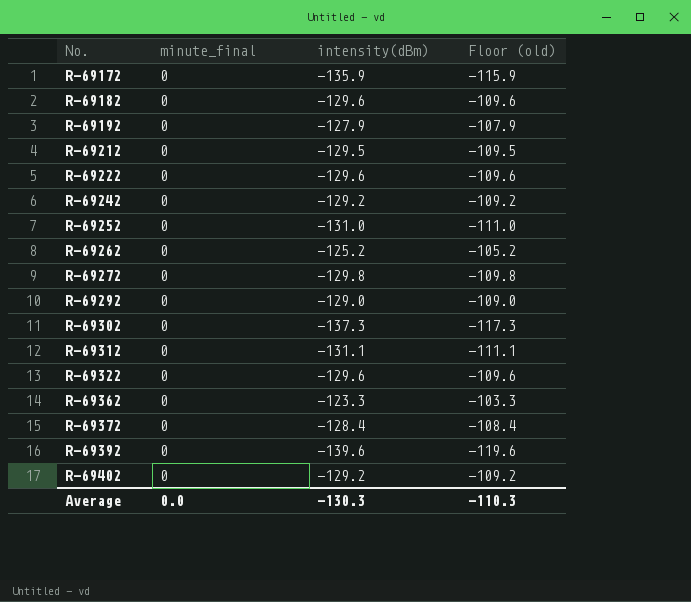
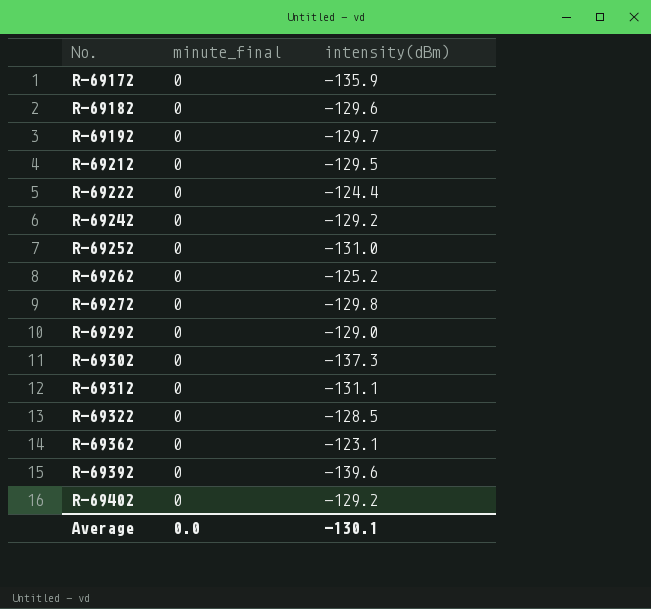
column Floor (old) | formula: [intensity(dBm)] + 20 -> none
row R-69372: 0 | -128.4 | -108.4 -> none
R-69192 | intensity(dBm): -127.9 -> -129.7
R-69222 | intensity(dBm): -129.6 -> -124.4
R-69322 | intensity(dBm): -129.6 -> -128.5
R-69362 | intensity(dBm): -123.3 -> -123.1
Average | intensity(dBm): -130.3 -> -130.1

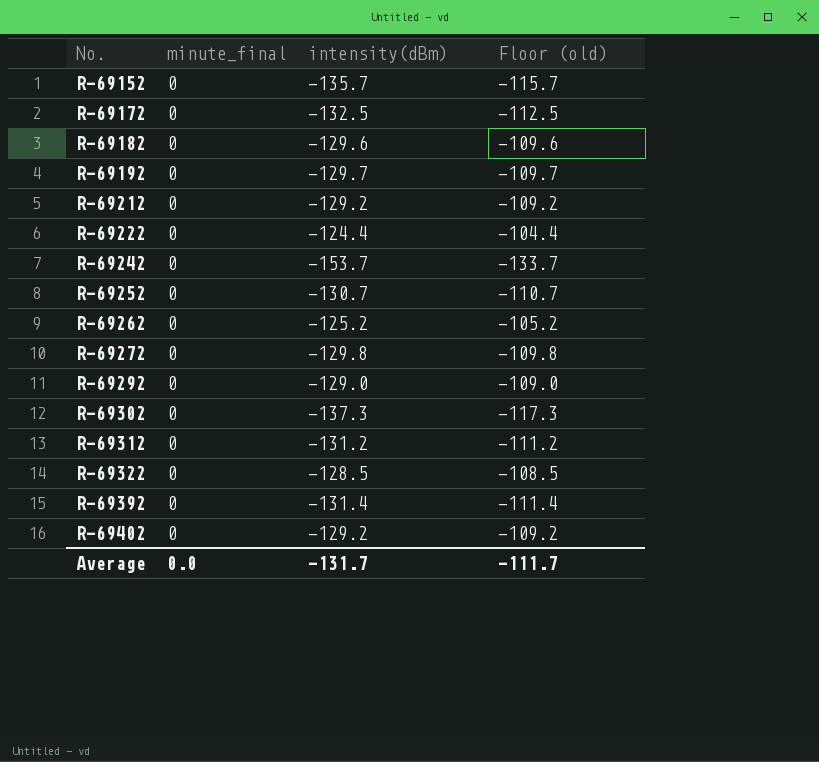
column Floor (old) | formula: none -> [intensity(dBm)] + 20
row R-69362: 0 | -123.1 -> none
row R-69152: none -> 0 | -135.7 | -115.7
R-69172 | intensity(dBm): -135.9 -> -132.5
R-69212 | intensity(dBm): -129.5 -> -129.2
R-69242 | intensity(dBm): -129.2 -> -153.7
R-69252 | intensity(dBm): -131.0 -> -130.7
R-69312 | intensity(dBm): -131.1 -> -131.2
R-69392 | intensity(dBm): -139.6 -> -131.4
Average | intensity(dBm): -130.1 -> -131.7

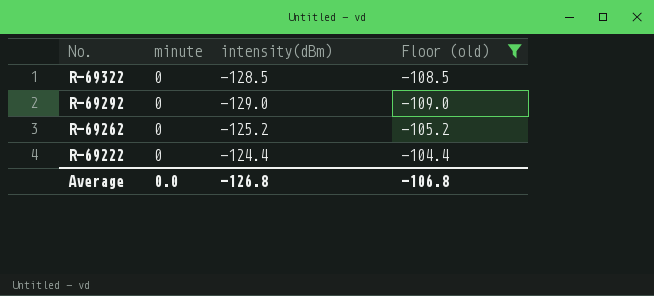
filter: none -> Floor (old) >= -109.0
row order: No. ascending -> No. descending
column name: minute_final -> minute
Average | intensity(dBm): -131.7 -> -126.8
Average | Floor (old): -111.7 -> -106.8

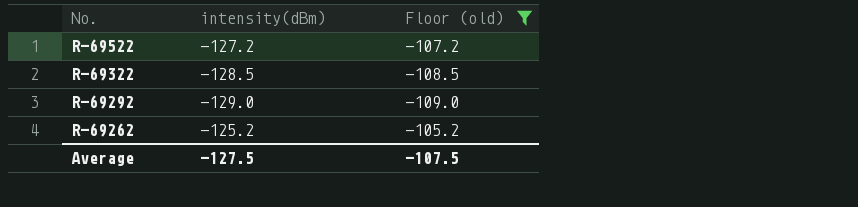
column minute | position: 2 -> none
row R-69222: 0 | -124.4 | -104.4 -> none
row R-69522: none -> -127.2 | -107.2
Average | intensity(dBm): -126.8 -> -127.5
Average | Floor (old): -106.8 -> -107.5

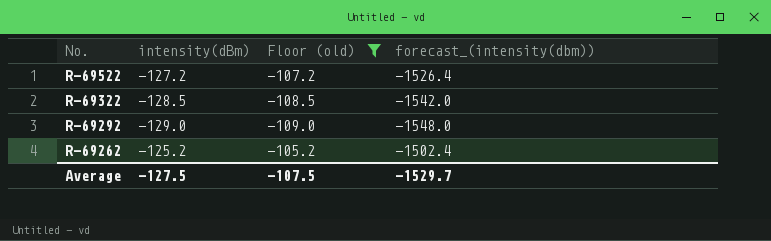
column forecast_(intensity(dbm)) | formula: none -> [intensity(dBm)] * 12

